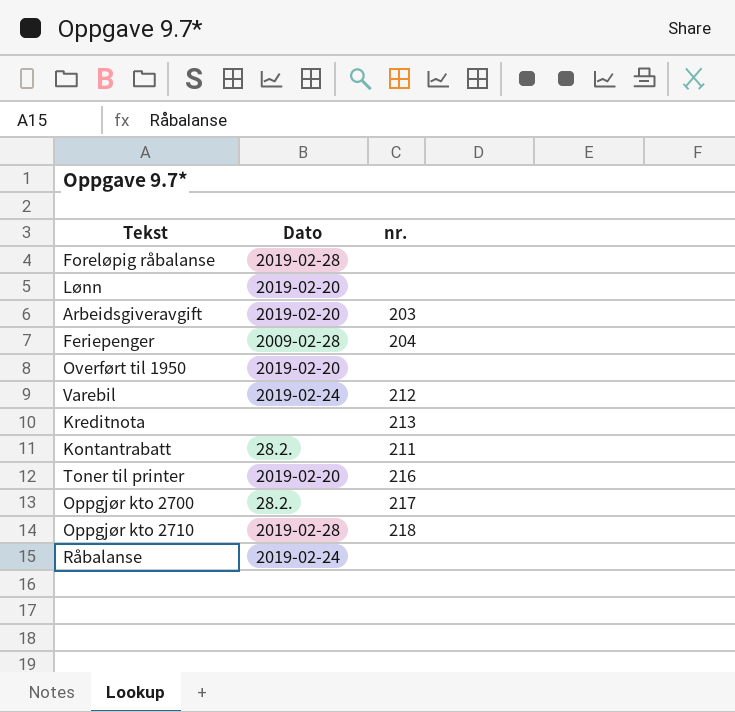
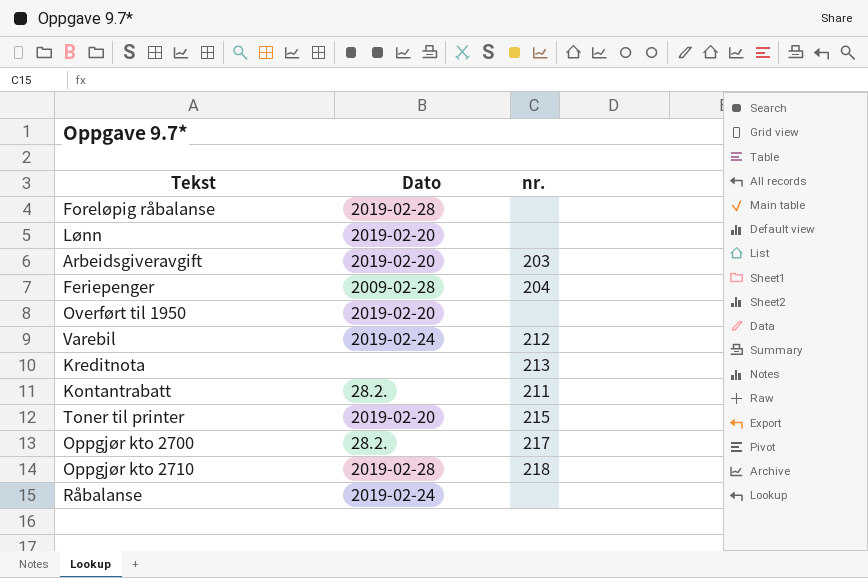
Toner til printer | nr.: 216 -> 215

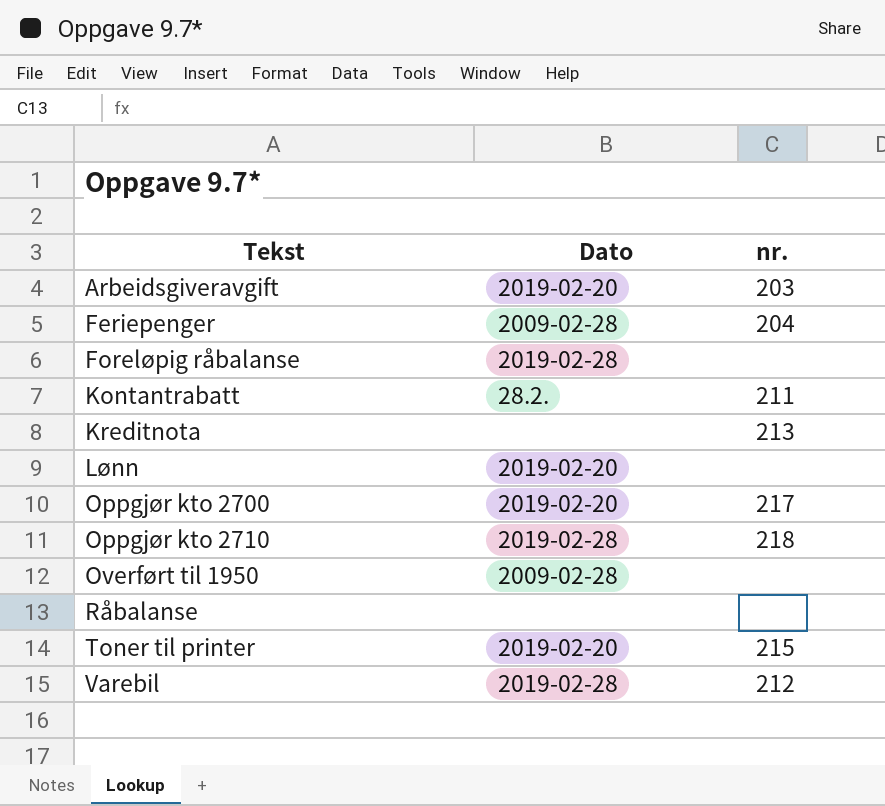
row order: none -> Tekst ascending
Oppgjør kto 2700 | Dato: 28.2. -> 2019-02-20
Overført til 1950 | Dato: 2019-02-20 -> 2009-02-28
Råbalanse | Dato: 2019-02-24 -> none
Varebil | Dato: 2019-02-24 -> 2019-02-28

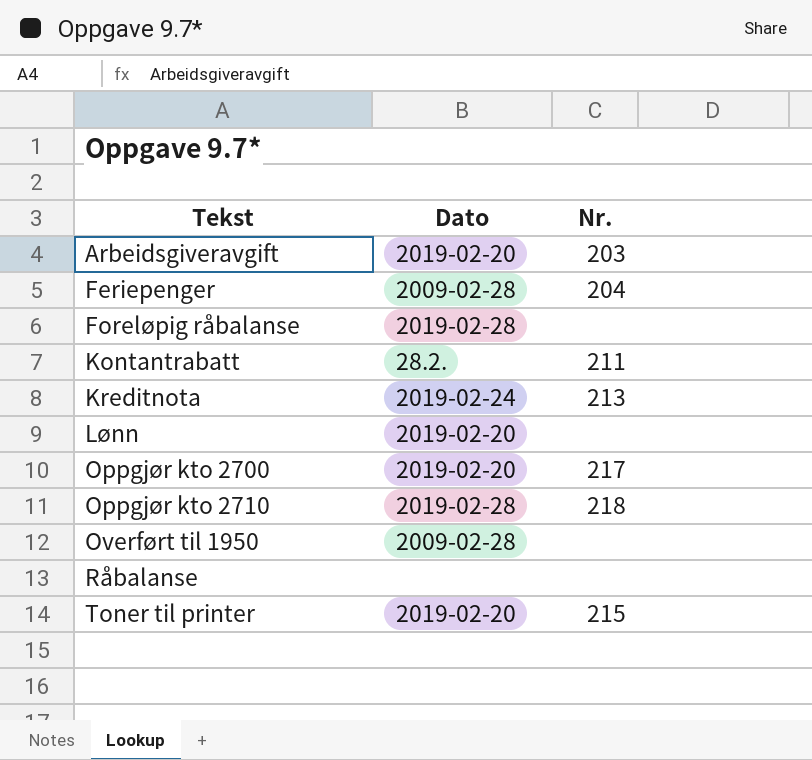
column name: nr. -> Nr.
row Varebil: 2019-02-28 | 212 -> none
Kreditnota | Dato: none -> 2019-02-24

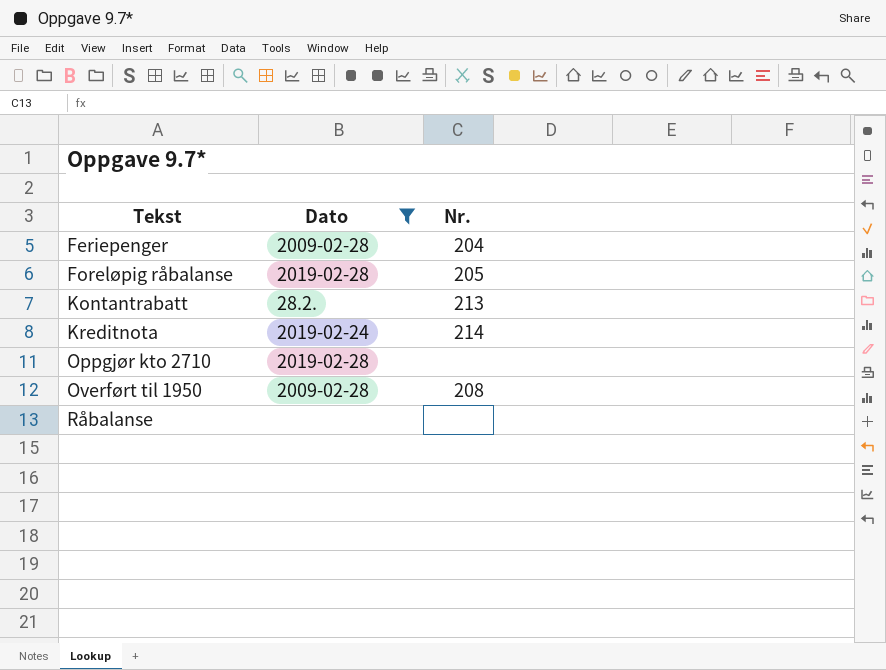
filter: none -> Dato != 2019-02-20
Foreløpig råbalanse | Nr.: none -> 205
Kontantrabatt | Nr.: 211 -> 213
Kreditnota | Nr.: 213 -> 214
Oppgjør kto 2710 | Nr.: 218 -> none
Overført til 1950 | Nr.: none -> 208

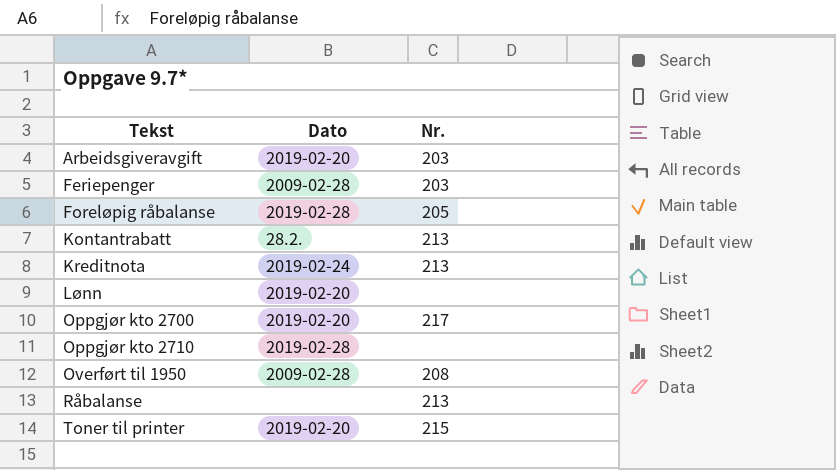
filter: Dato != 2019-02-20 -> none
Feriepenger | Nr.: 204 -> 203
Kreditnota | Nr.: 214 -> 213
Råbalanse | Nr.: none -> 213

